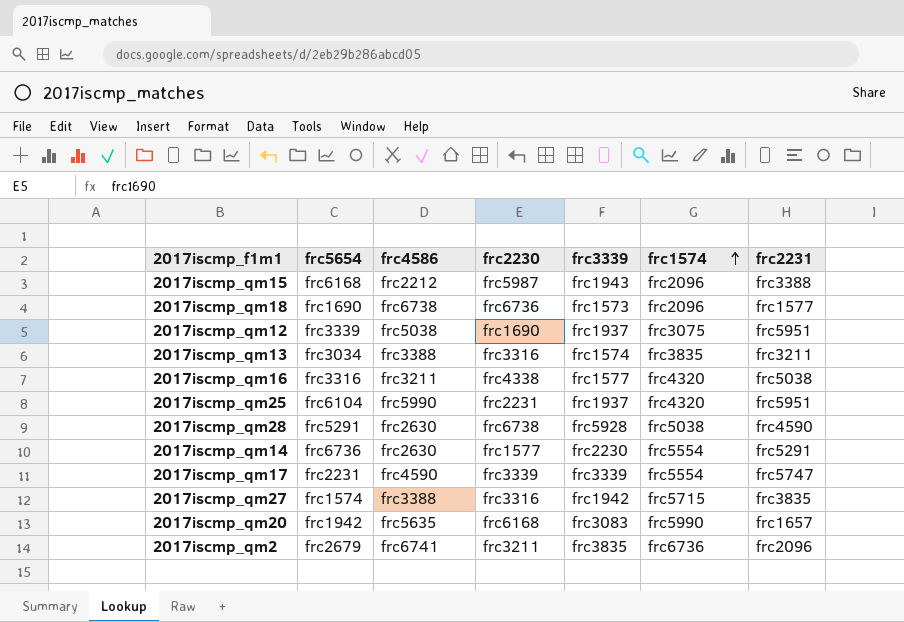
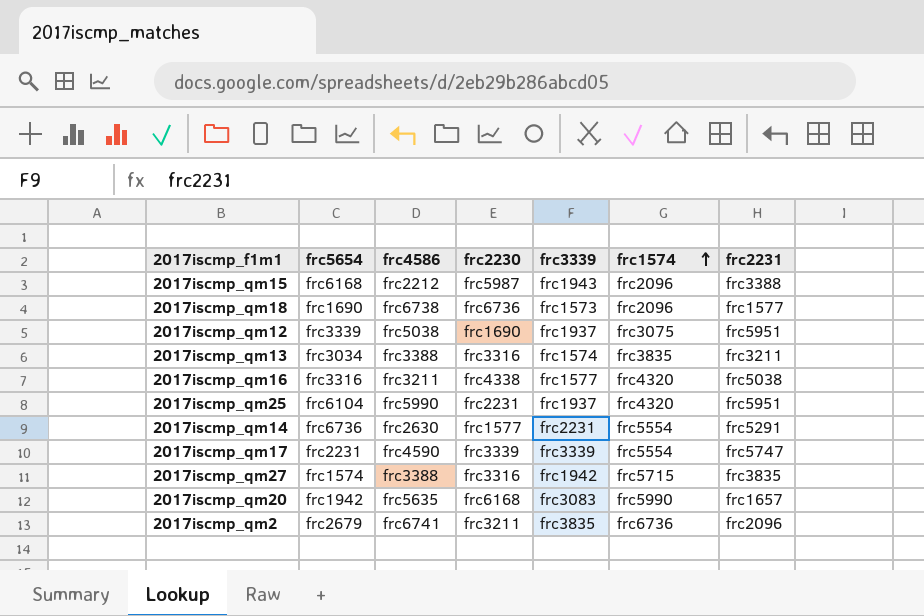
row 2017iscmp_qm28: frc5291 | frc2630 | frc6738 | frc5928 | frc5038 | frc4590 -> none
2017iscmp_qm14 | frc3339: frc2230 -> frc2231

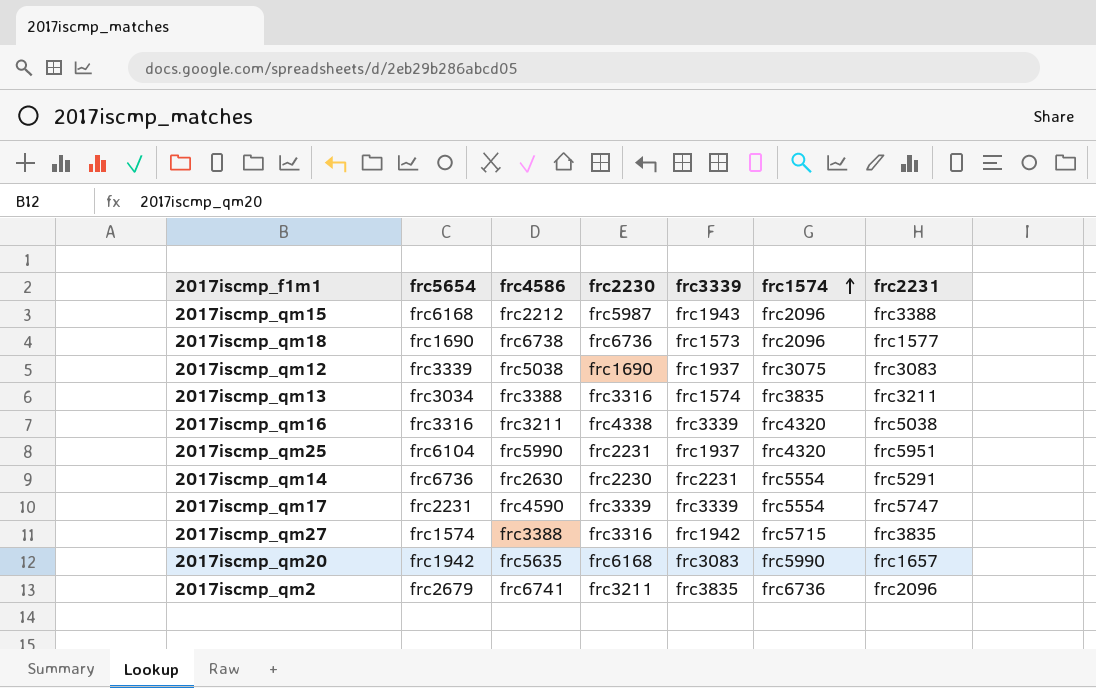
2017iscmp_qm12 | frc2231: frc5951 -> frc3083
2017iscmp_qm16 | frc3339: frc1577 -> frc3339
2017iscmp_qm14 | frc2230: frc1577 -> frc2230

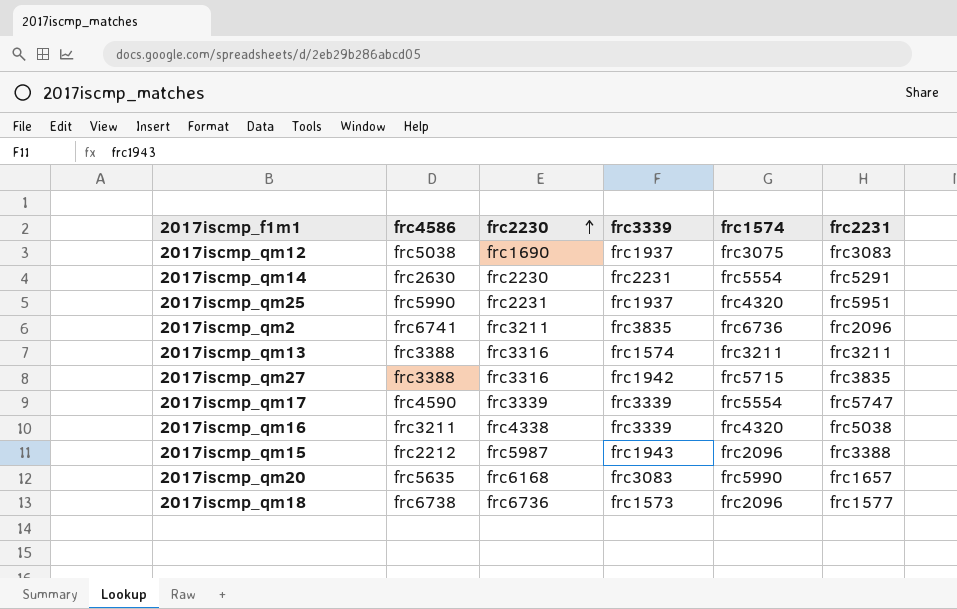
row order: frc1574 ascending -> frc2230 ascending
column frc5654 | position: 2 -> none
2017iscmp_qm13 | frc1574: frc3835 -> frc3211

